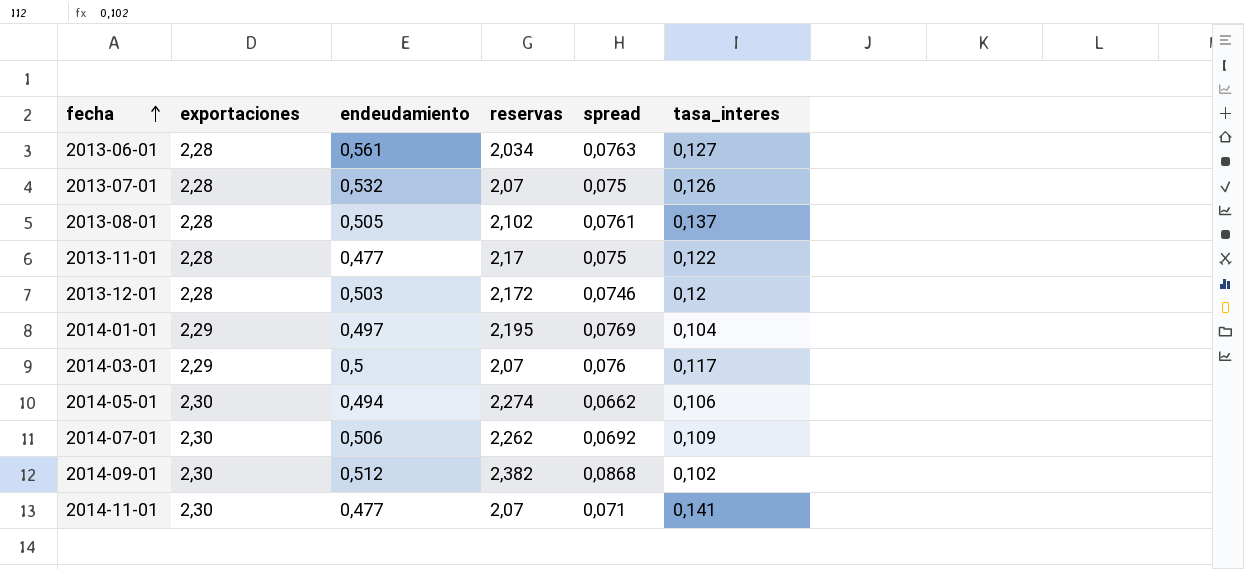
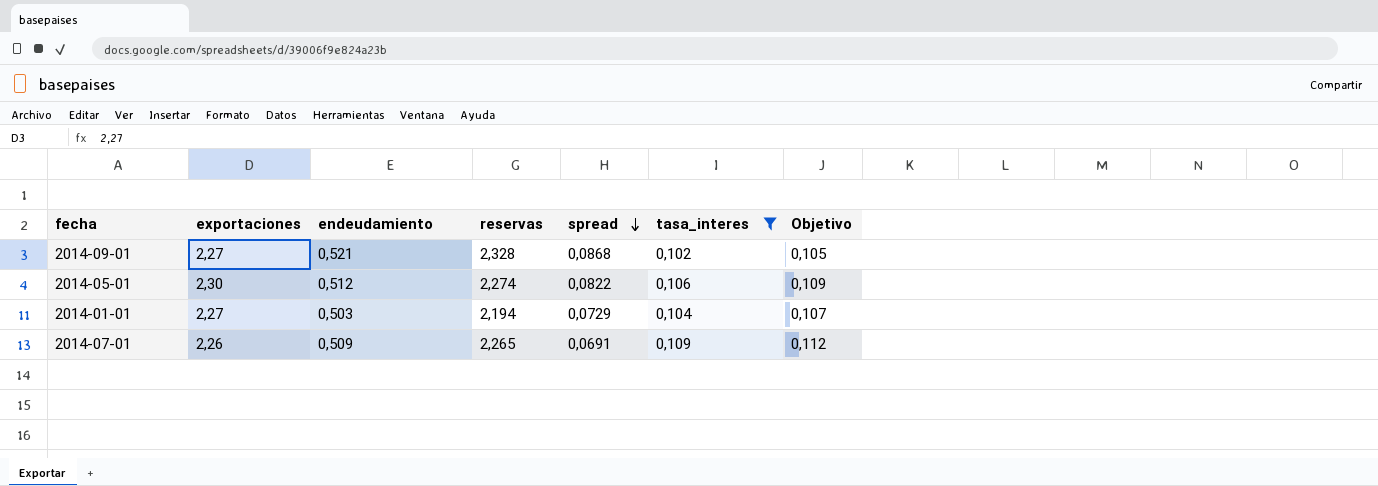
filter: none -> tasa_interes <= 0,109
row order: fecha ascending -> spread descending
column Objetivo | formula: none -> [tasa_interes] * 1,03
2014-09-01 | exportaciones: 2,30 -> 2,27
2014-09-01 | endeudamiento: 0,512 -> 0,521
2014-09-01 | reservas: 2,382 -> 2,328
2014-05-01 | endeudamiento: 0,494 -> 0,512
2014-05-01 | spread: 0,0662 -> 0,0822
2014-01-01 | exportaciones: 2,29 -> 2,27
2014-01-01 | endeudamiento: 0,497 -> 0,503
2014-01-01 | reservas: 2,195 -> 2,194
2014-01-01 | spread: 0,0769 -> 0,0729
2014-07-01 | exportaciones: 2,30 -> 2,26
2014-07-01 | endeudamiento: 0,506 -> 0,509
2014-07-01 | reservas: 2,262 -> 2,265
2014-07-01 | spread: 0,0692 -> 0,0691

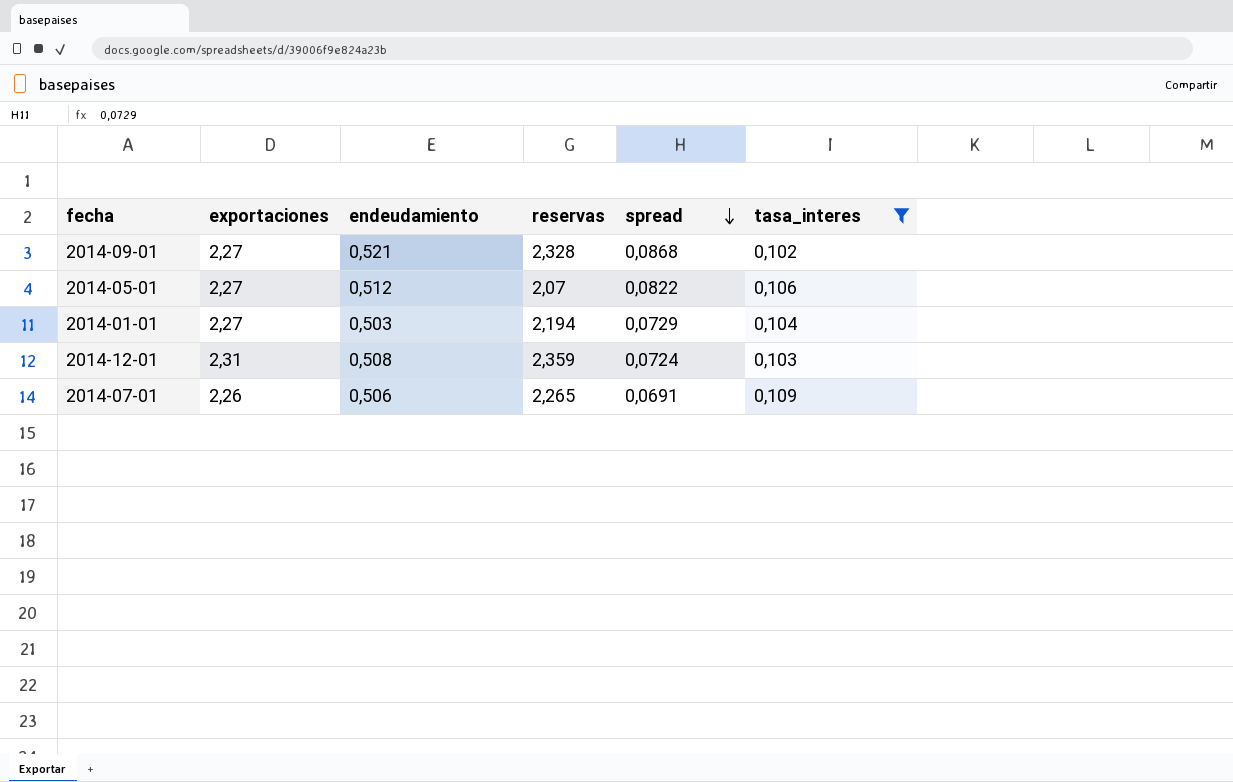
column Objetivo | formula: [tasa_interes] * 1,03 -> none
2014-05-01 | exportaciones: 2,30 -> 2,27
2014-05-01 | reservas: 2,274 -> 2,07
row 2014-12-01: none -> 2,31 | 0,508 | 2,359 | 0,0724 | 0,103
2014-07-01 | endeudamiento: 0,509 -> 0,506

